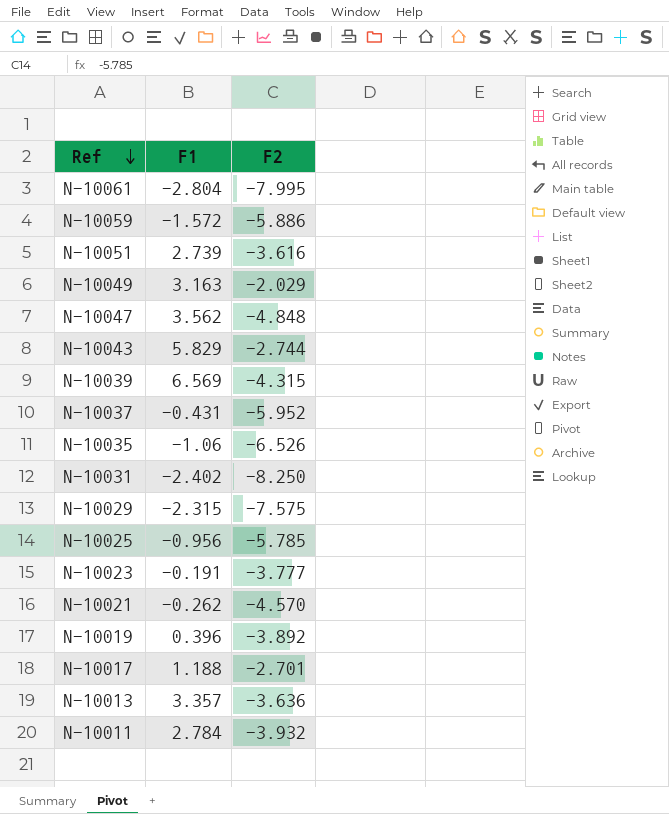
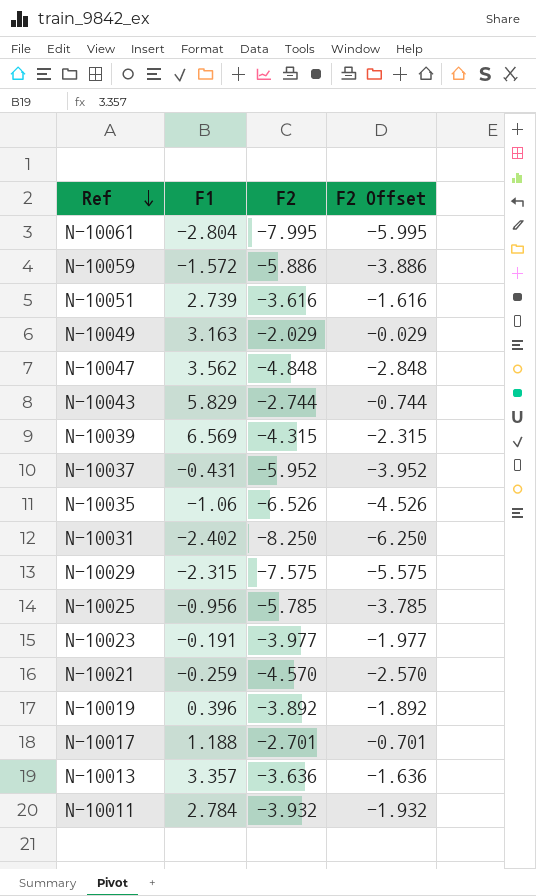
column F2 Offset | formula: none -> [F2] + 2
N-10023 | F2: -3.777 -> -3.977
N-10021 | F1: -0.262 -> -0.259

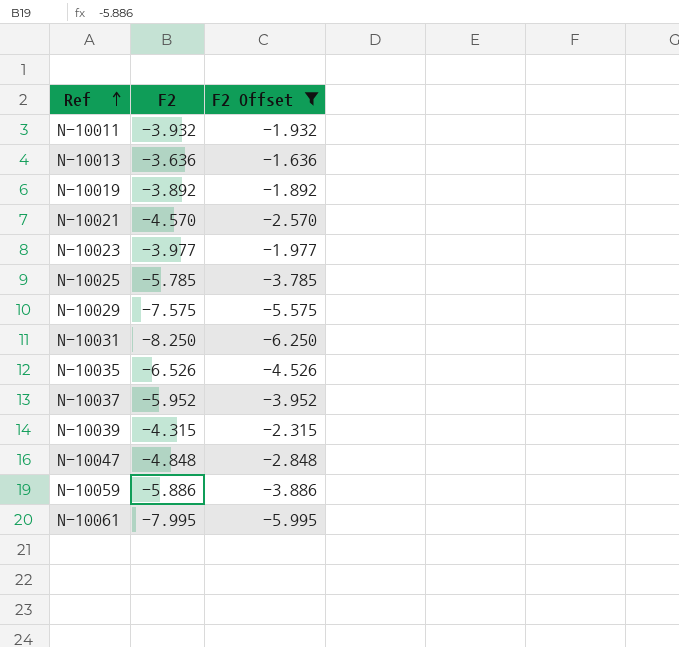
filter: none -> F2 Offset <= -1.636
row order: Ref descending -> Ref ascending
column F1 | position: 2 -> none

